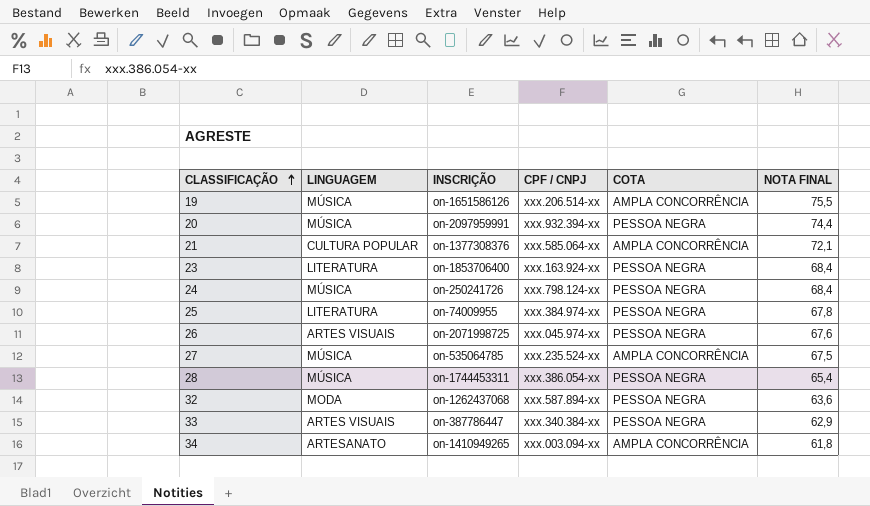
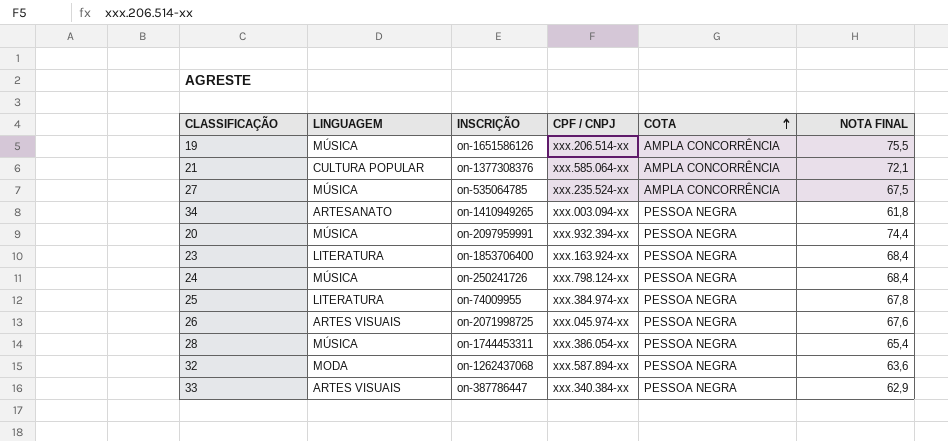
row order: CLASSIFICAÇÃO ascending -> COTA ascending
34 | COTA: AMPLA CONCORRÊNCIA -> PESSOA NEGRA

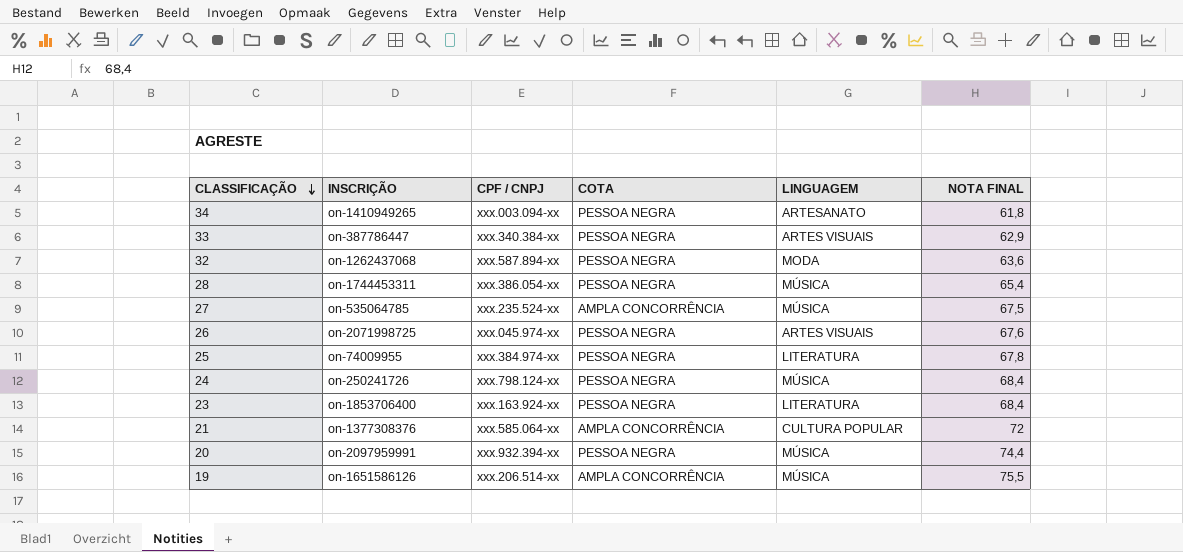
row order: COTA ascending -> CLASSIFICAÇÃO descending
column LINGUAGEM | position: 2 -> 5
21 | NOTA FINAL: 72,1 -> 72

